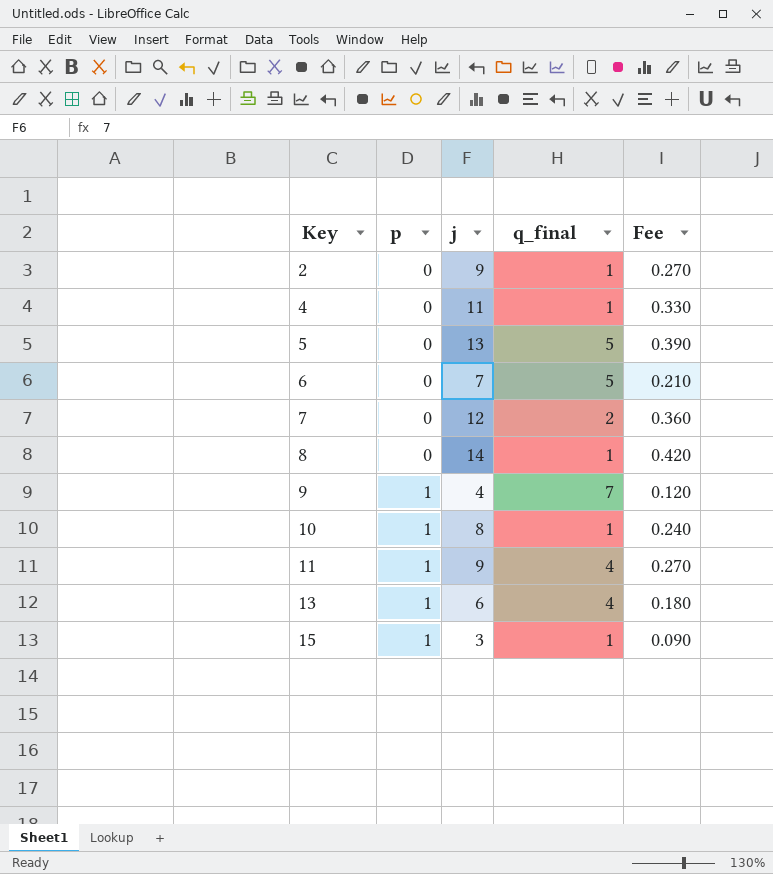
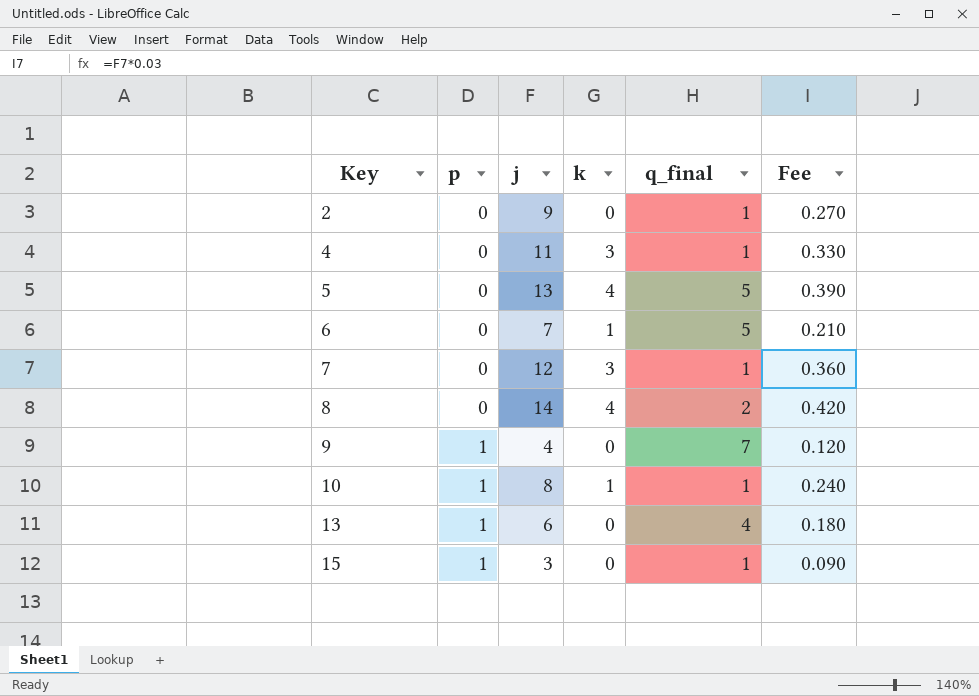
column k | position: none -> 4
row 11: 1 | 9 | 4 | 0.270 -> none
7 | q_final: 2 -> 1
8 | q_final: 1 -> 2

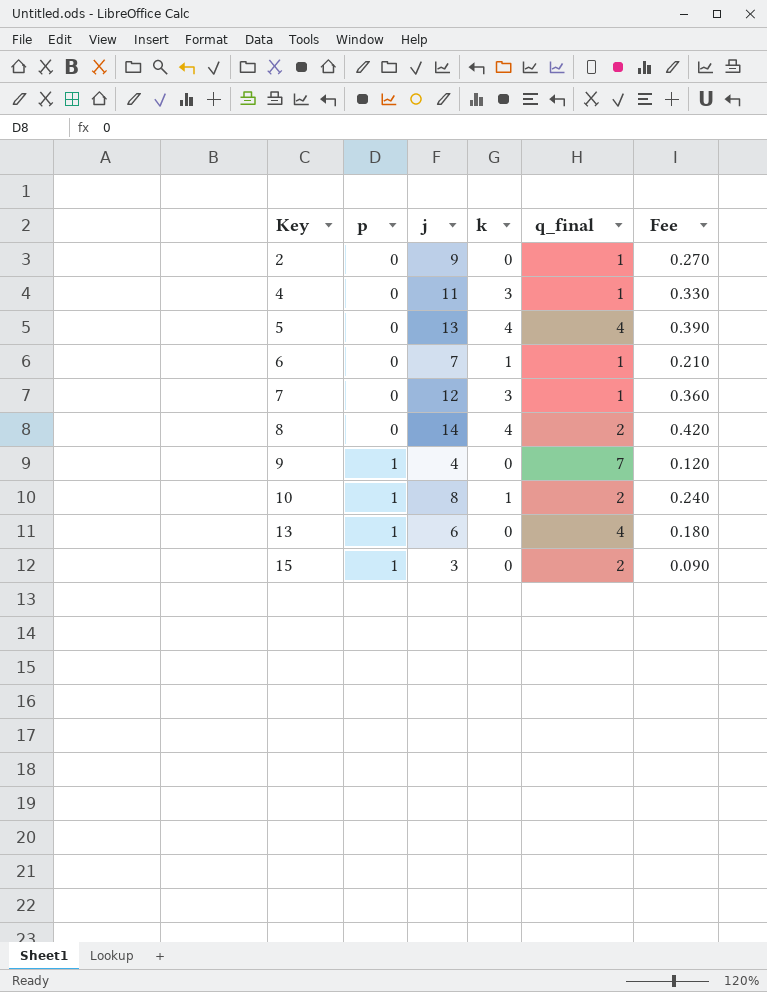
5 | q_final: 5 -> 4
6 | q_final: 5 -> 1
10 | q_final: 1 -> 2
15 | q_final: 1 -> 2

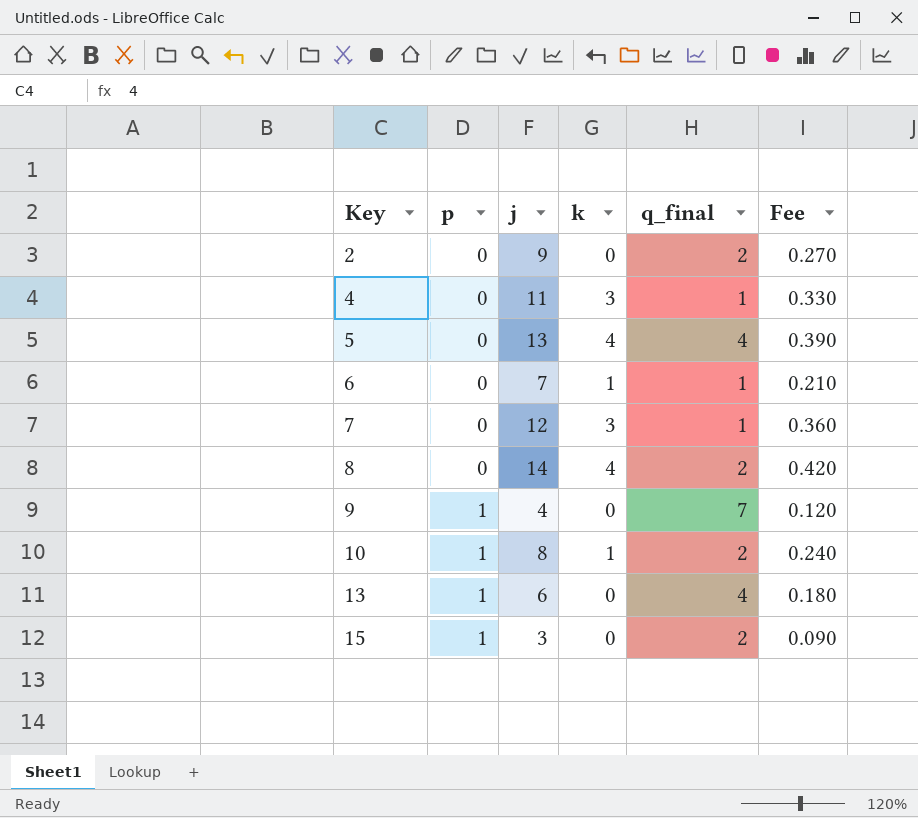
2 | q_final: 1 -> 2

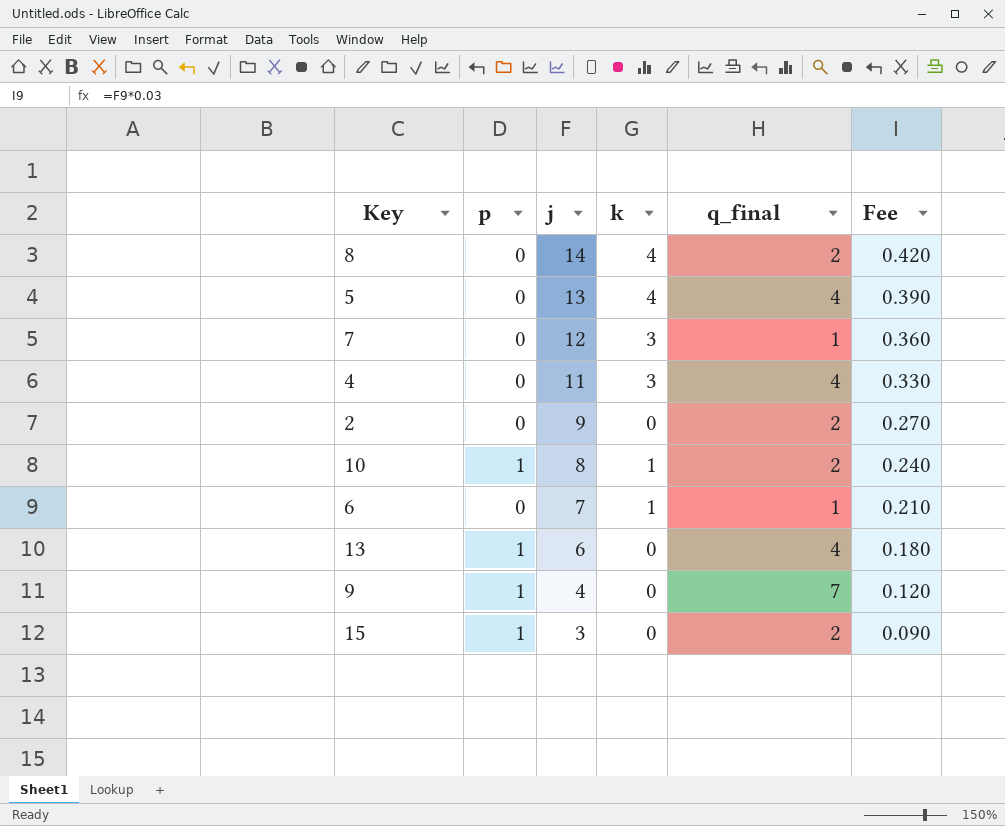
row order: Key ascending -> j descending
4 | q_final: 1 -> 4

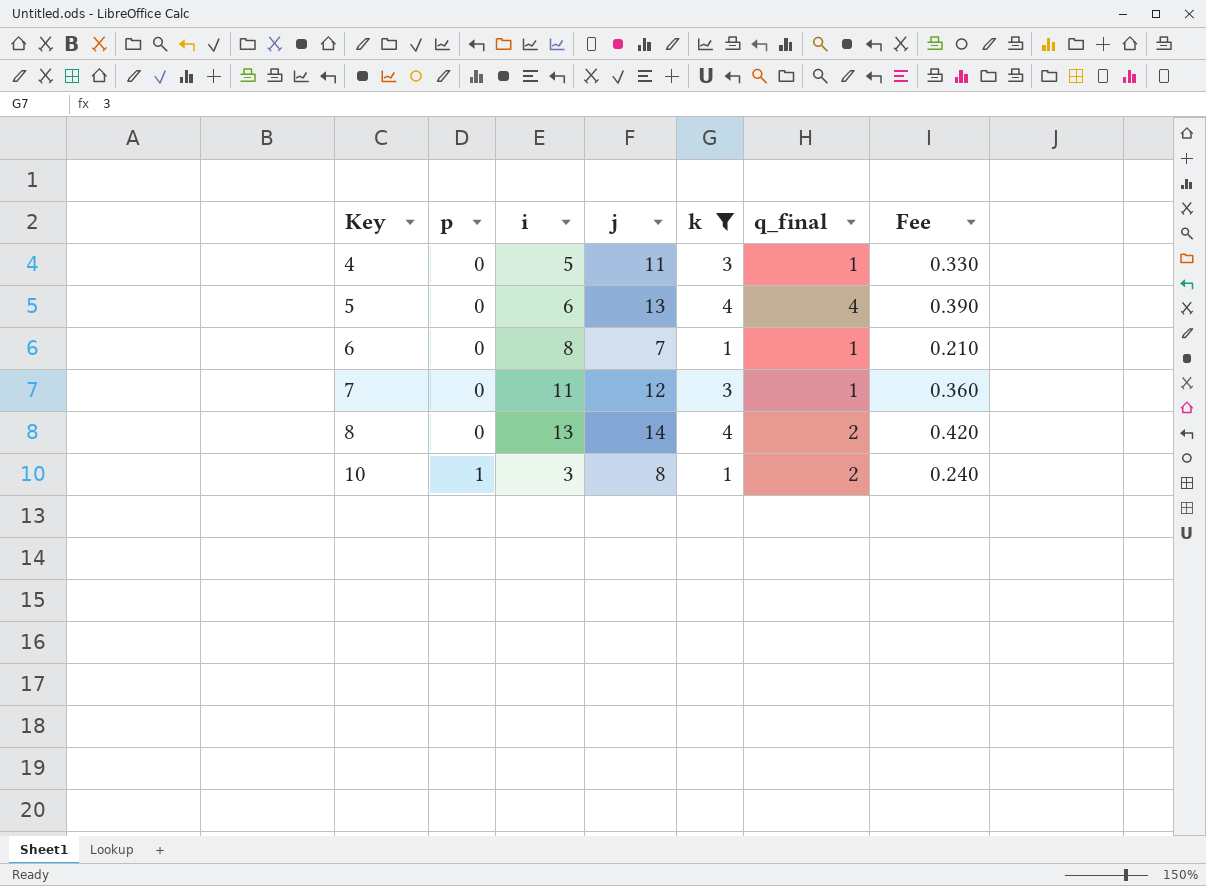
filter: none -> k != 0
row order: j descending -> Key ascending
column i | position: none -> 3
4 | q_final: 4 -> 1

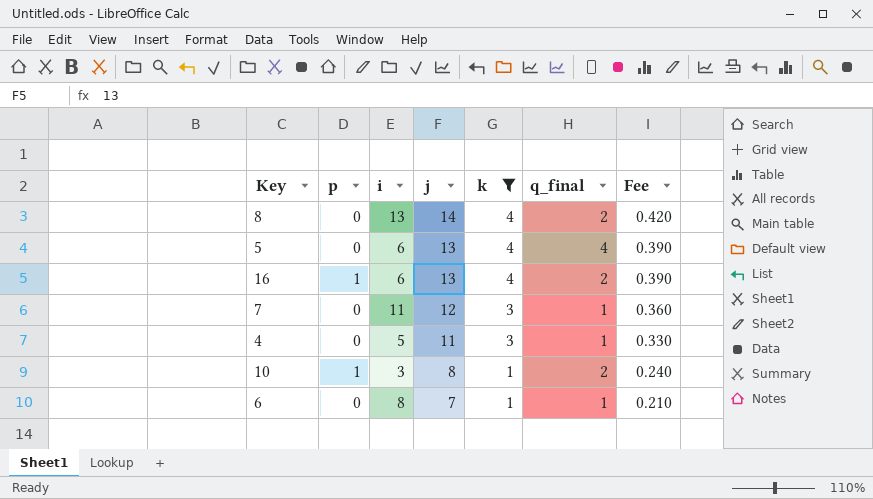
row order: Key ascending -> j descending
row 16: none -> 1 | 6 | 13 | 4 | 2 | 0.390

